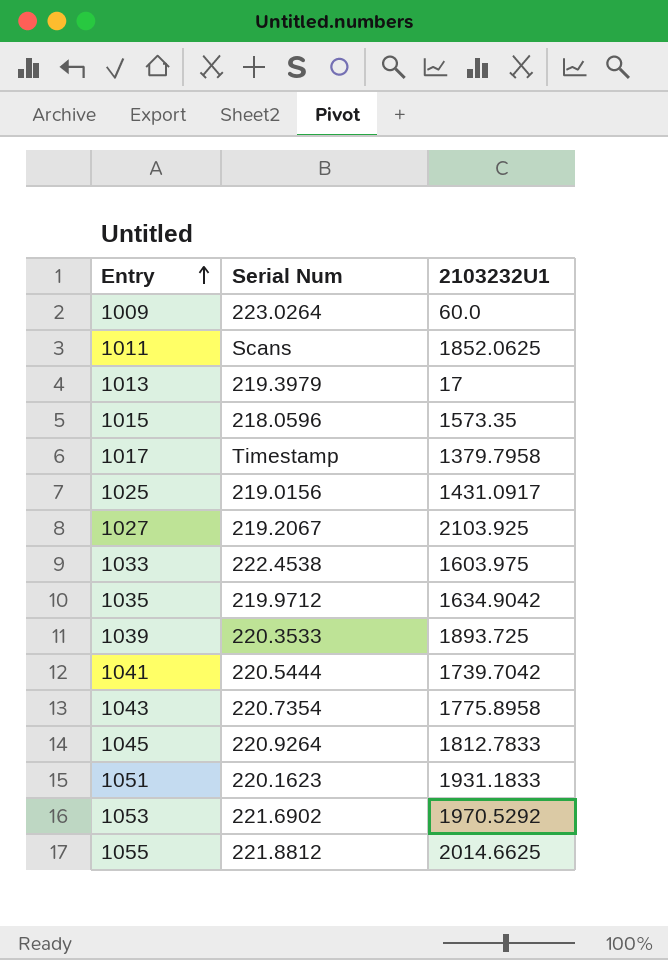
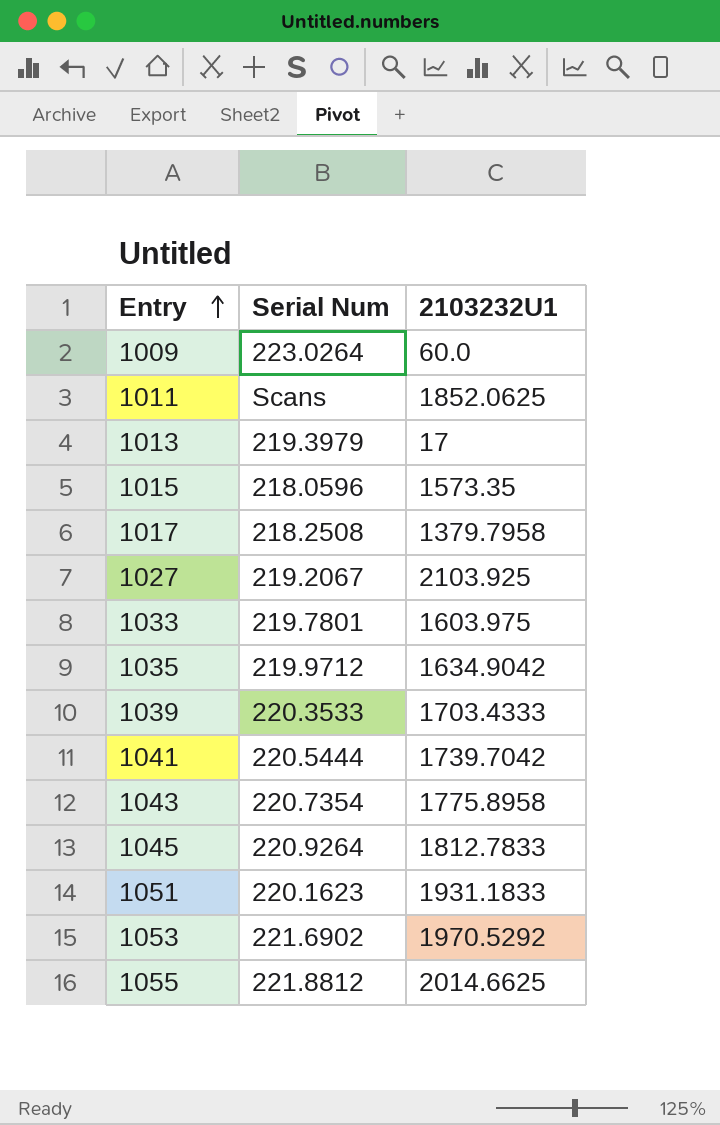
row 1025: 219.0156 | 1431.0917 -> none
1017 | Serial Num: Timestamp -> 218.2508
1033 | Serial Num: 222.4538 -> 219.7801
1039 | 2103232U1: 1893.725 -> 1703.4333

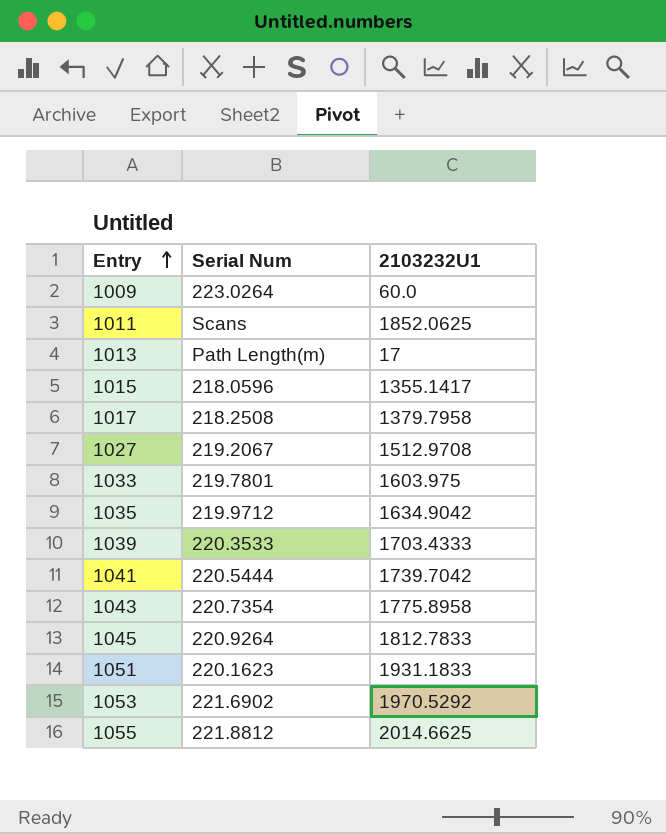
1013 | Serial Num: 219.3979 -> Path Length(m)
1015 | 2103232U1: 1573.35 -> 1355.1417
1027 | 2103232U1: 2103.925 -> 1512.9708

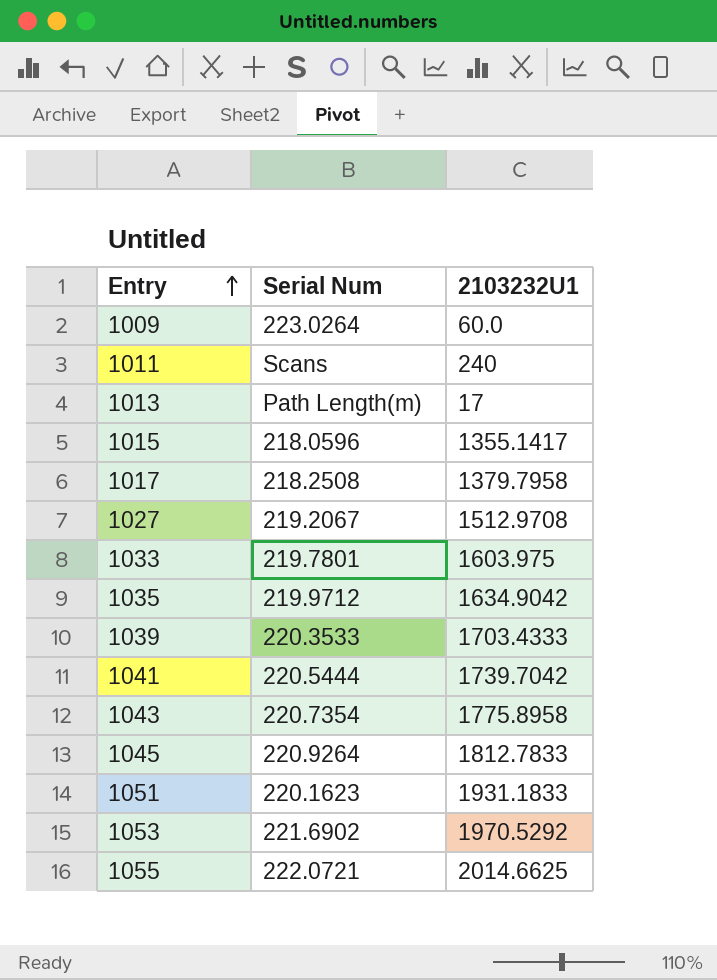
1011 | 2103232U1: 1852.0625 -> 240
1055 | Serial Num: 221.8812 -> 222.0721

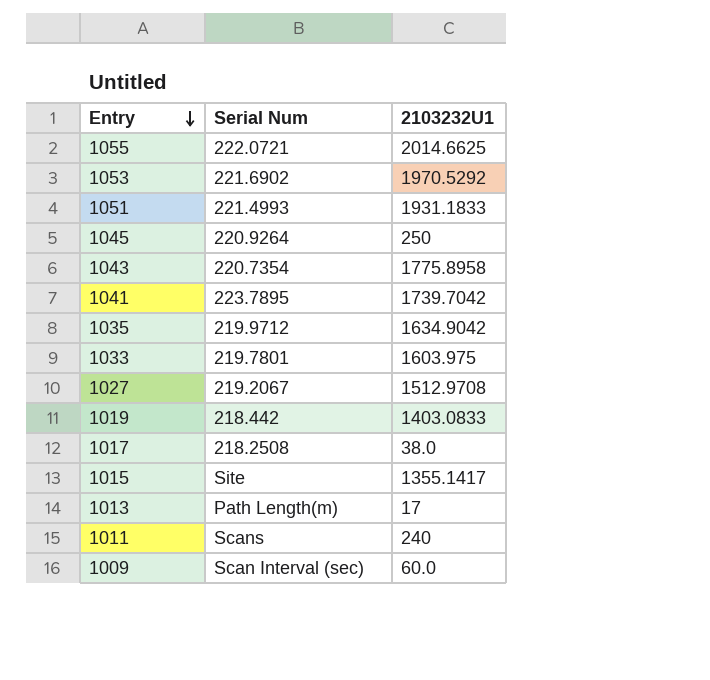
row order: Entry ascending -> Entry descending
row 1039: 220.3533 | 1703.4333 -> none
1051 | Serial Num: 220.1623 -> 221.4993
1045 | 2103232U1: 1812.7833 -> 250
1041 | Serial Num: 220.5444 -> 223.7895
row 1019: none -> 218.442 | 1403.0833
1017 | 2103232U1: 1379.7958 -> 38.0
1015 | Serial Num: 218.0596 -> Site
1009 | Serial Num: 223.0264 -> Scan Interval (sec)

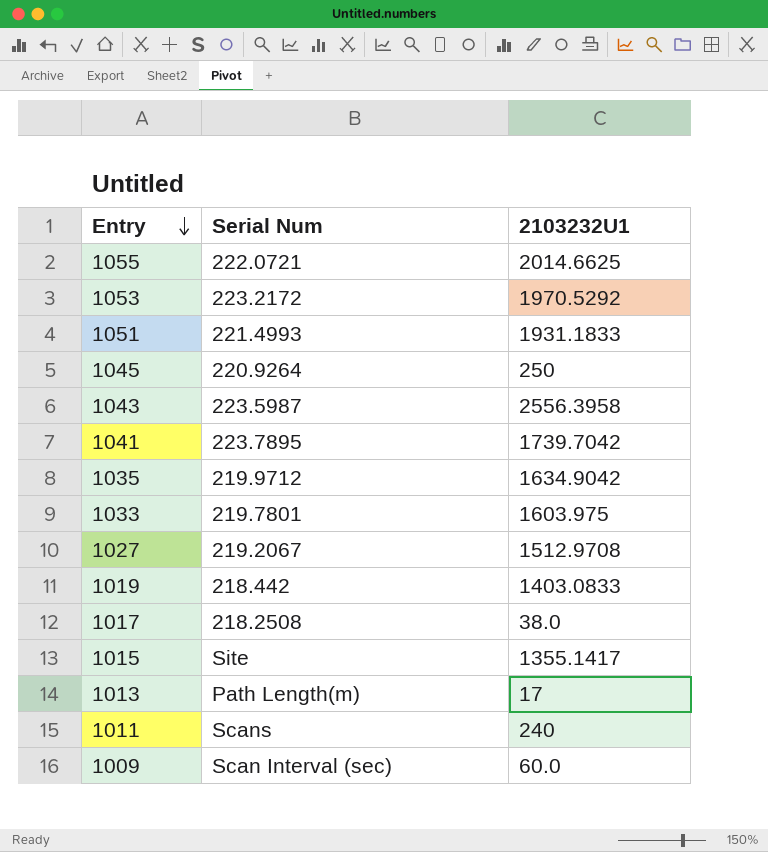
1053 | Serial Num: 221.6902 -> 223.2172
1043 | Serial Num: 220.7354 -> 223.5987
1043 | 2103232U1: 1775.8958 -> 2556.3958

